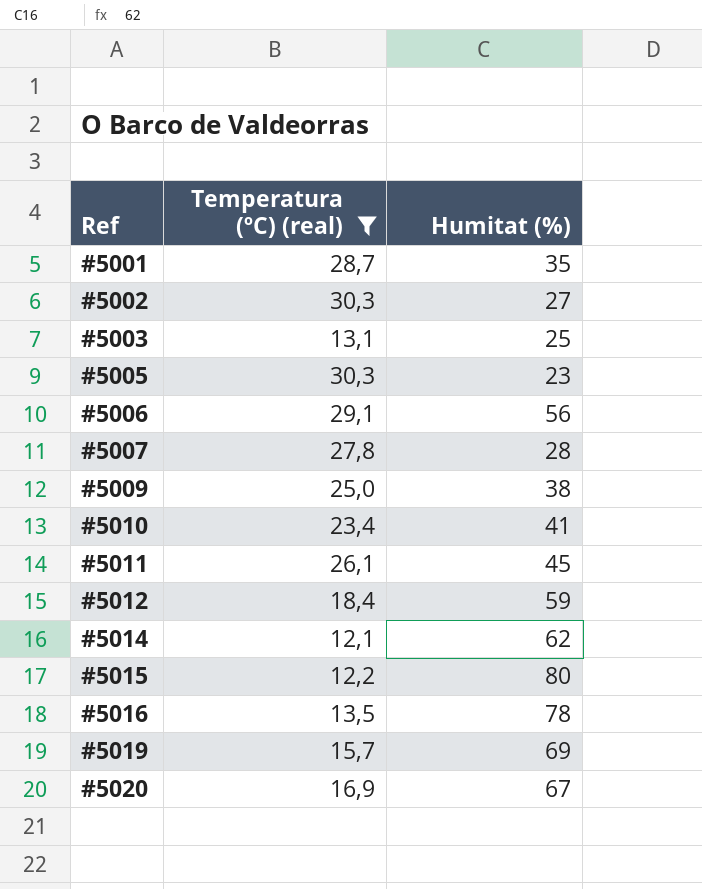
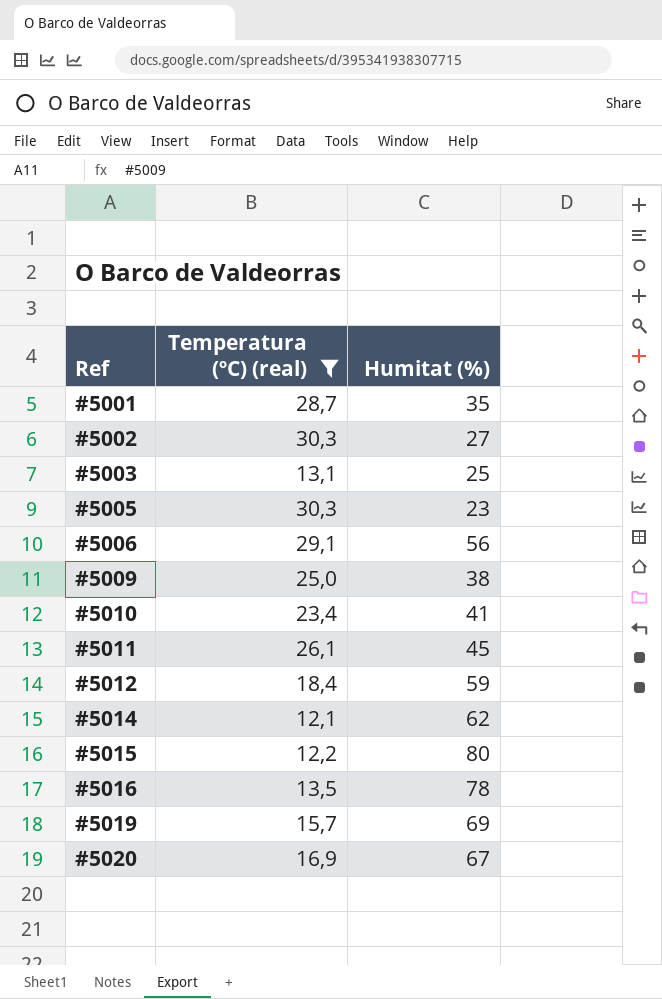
row #5007: 27,8 | 28 -> none

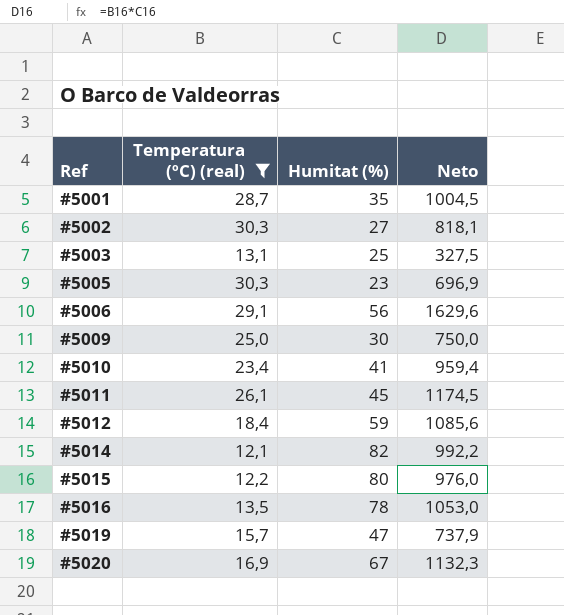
column Neto | formula: none -> [Temperatura (ºC) (real)] * [Humitat (%)]
#5009 | Humitat (%): 38 -> 30
#5014 | Humitat (%): 62 -> 82
#5019 | Humitat (%): 69 -> 47

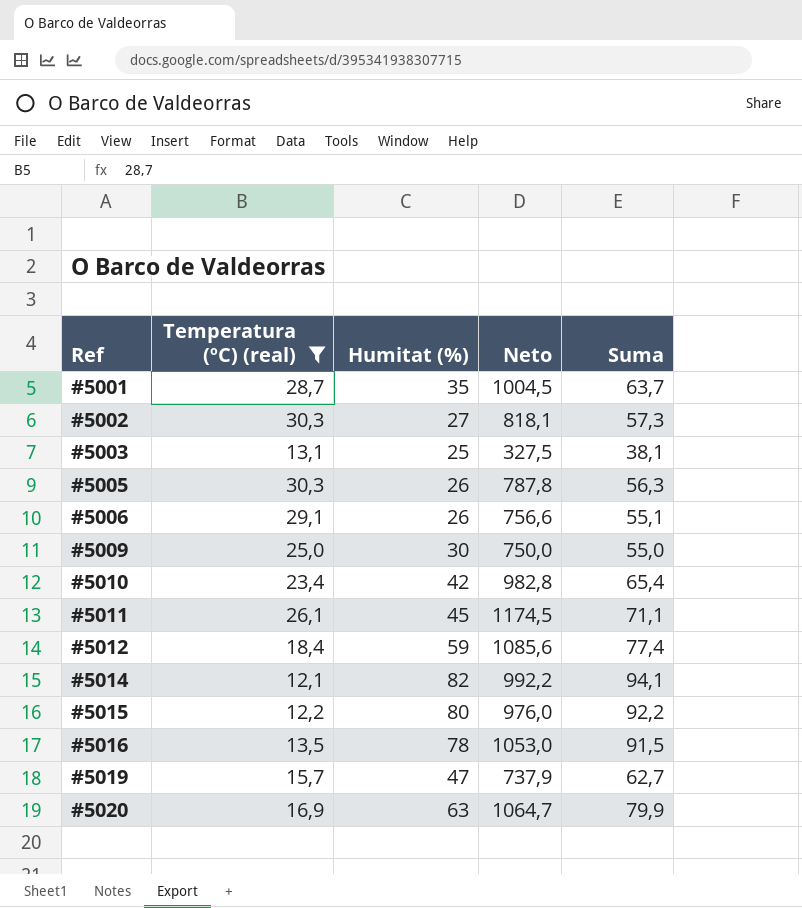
column Suma | formula: none -> [Temperatura (ºC) (real)] + [Humitat (%)]
#5005 | Humitat (%): 23 -> 26
#5005 | Neto: 696,9 -> 787,8
#5006 | Humitat (%): 56 -> 26
#5006 | Neto: 1629,6 -> 756,6
#5010 | Humitat (%): 41 -> 42
#5010 | Neto: 959,4 -> 982,8
#5020 | Humitat (%): 67 -> 63
#5020 | Neto: 1132,3 -> 1064,7

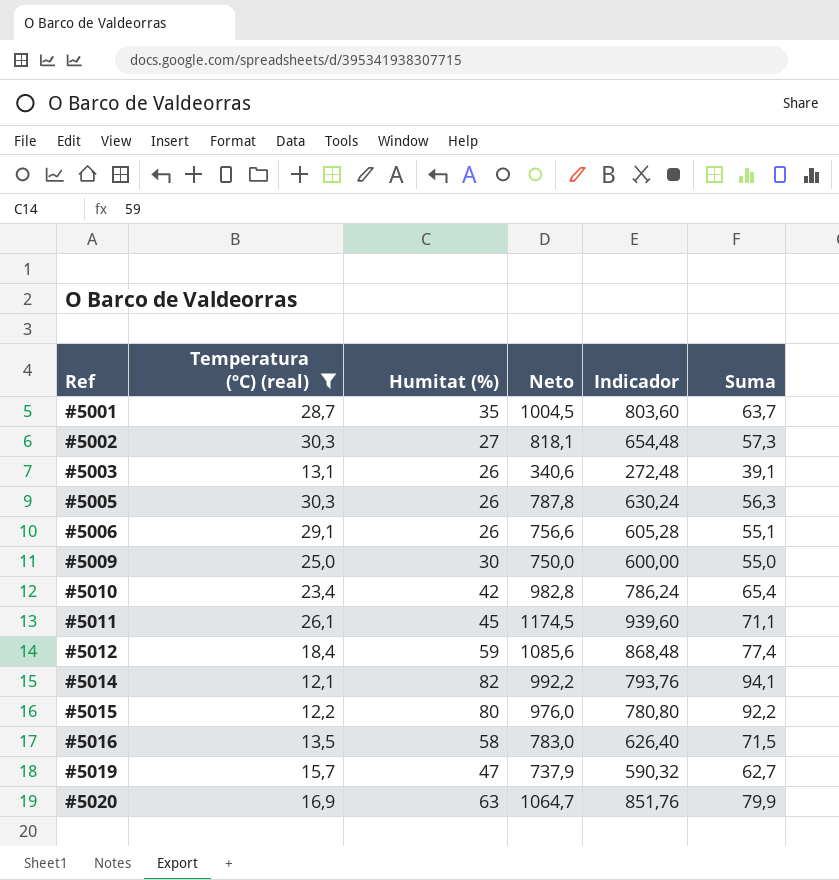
column Indicador | formula: none -> [Neto] * 0,8
#5003 | Humitat (%): 25 -> 26
#5003 | Neto: 327,5 -> 340,6
#5003 | Suma: 38,1 -> 39,1
#5016 | Humitat (%): 78 -> 58
#5016 | Neto: 1053,0 -> 783,0
#5016 | Suma: 91,5 -> 71,5

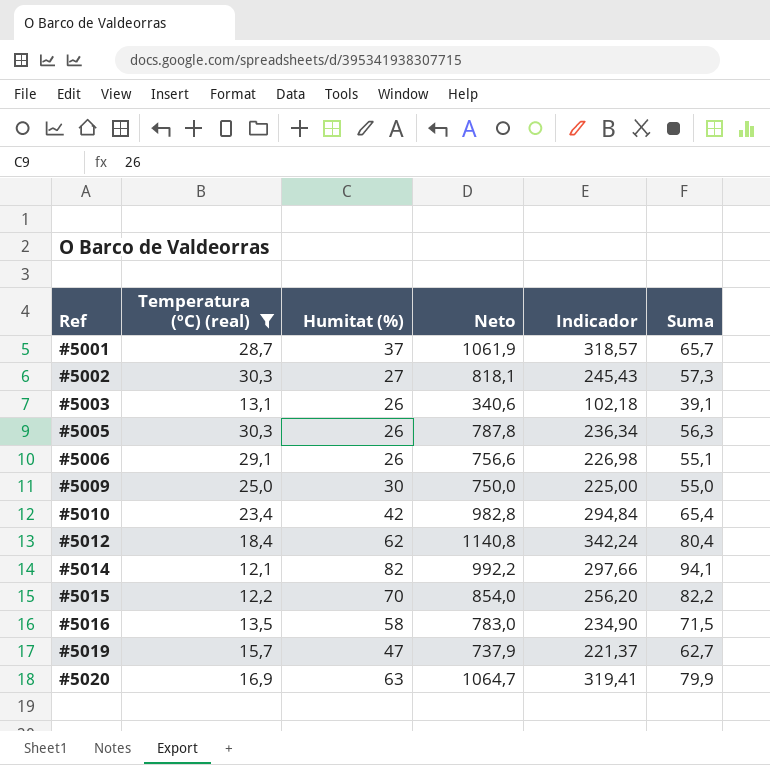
column Indicador | formula: [Neto] * 0,8 -> [Neto] * 0,3
row #5011: 26,1 | 45 | 1174,5 | 939,60 | 71,1 -> none
#5001 | Humitat (%): 35 -> 37
#5001 | Neto: 1004,5 -> 1061,9
#5001 | Suma: 63,7 -> 65,7
#5012 | Humitat (%): 59 -> 62
#5012 | Neto: 1085,6 -> 1140,8
#5012 | Suma: 77,4 -> 80,4
#5015 | Humitat (%): 80 -> 70
#5015 | Neto: 976,0 -> 854,0
#5015 | Suma: 92,2 -> 82,2

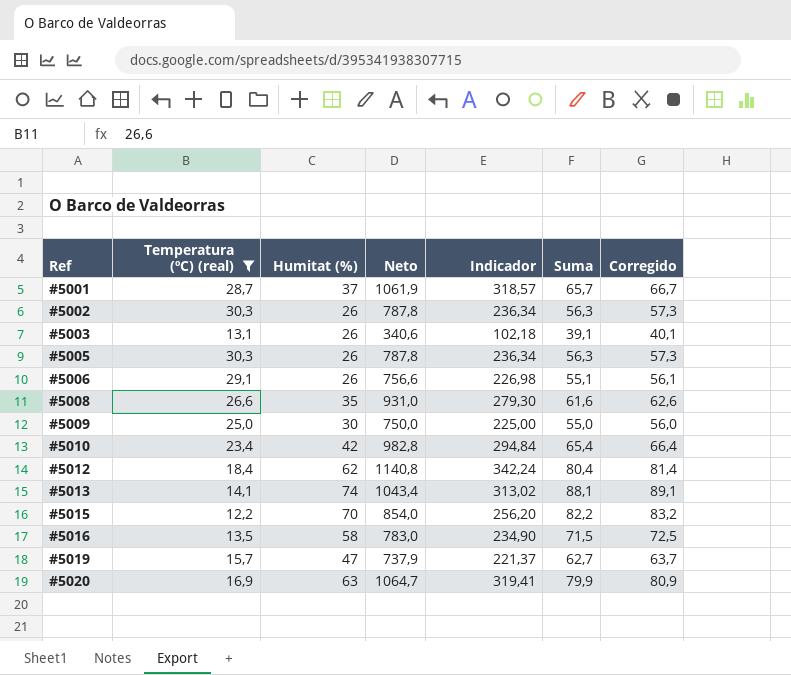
column Corregido | formula: none -> [Suma] + 1
row #5014: 12,1 | 82 | 992,2 | 297,66 | 94,1 -> none
#5002 | Humitat (%): 27 -> 26
#5002 | Neto: 818,1 -> 787,8
#5002 | Indicador: 245,43 -> 236,34
#5002 | Suma: 57,3 -> 56,3
row #5008: none -> 26,6 | 35 | 931,0 | 279,30 | 61,6 | 62,6
row #5013: none -> 14,1 | 74 | 1043,4 | 313,02 | 88,1 | 89,1

